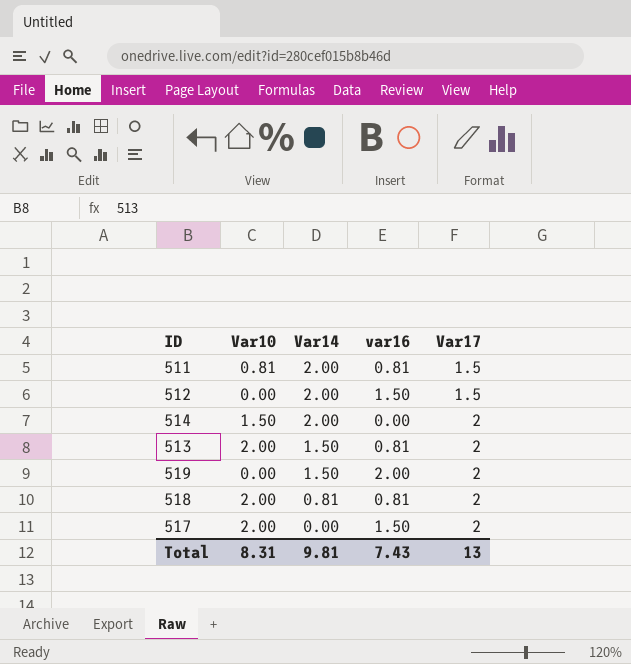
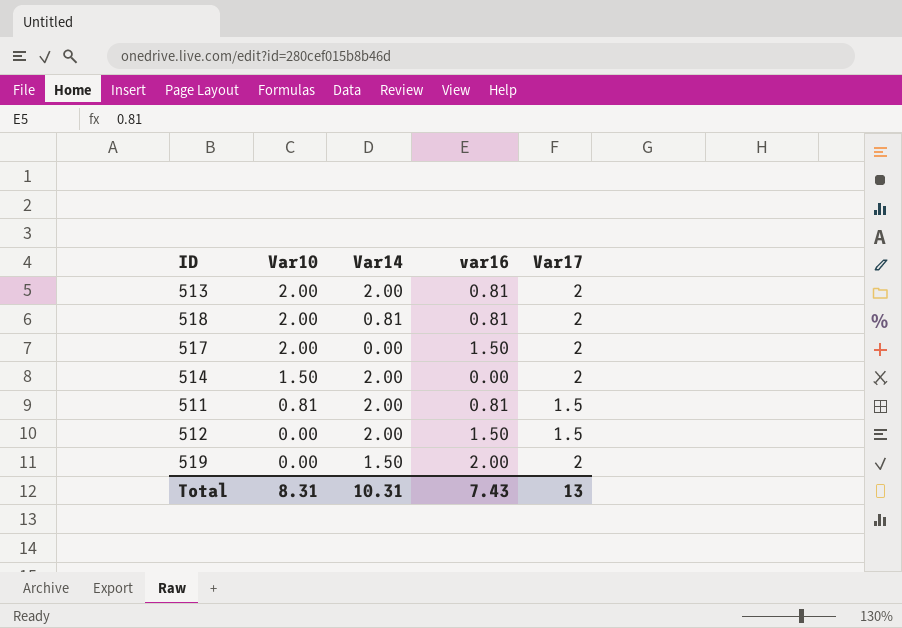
row order: Var14 descending -> Var10 descending
513 | Var14: 1.50 -> 2.00
Total | Var14: 9.81 -> 10.31

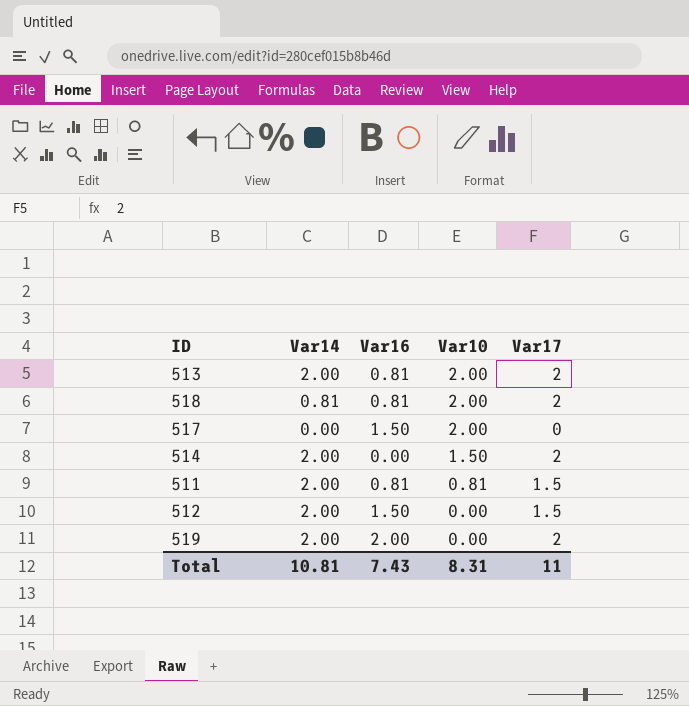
column name: var16 -> Var16
column Var10 | position: 2 -> 4
517 | Var17: 2 -> 0
519 | Var14: 1.50 -> 2.00
Total | Var14: 10.31 -> 10.81
Total | Var17: 13 -> 11

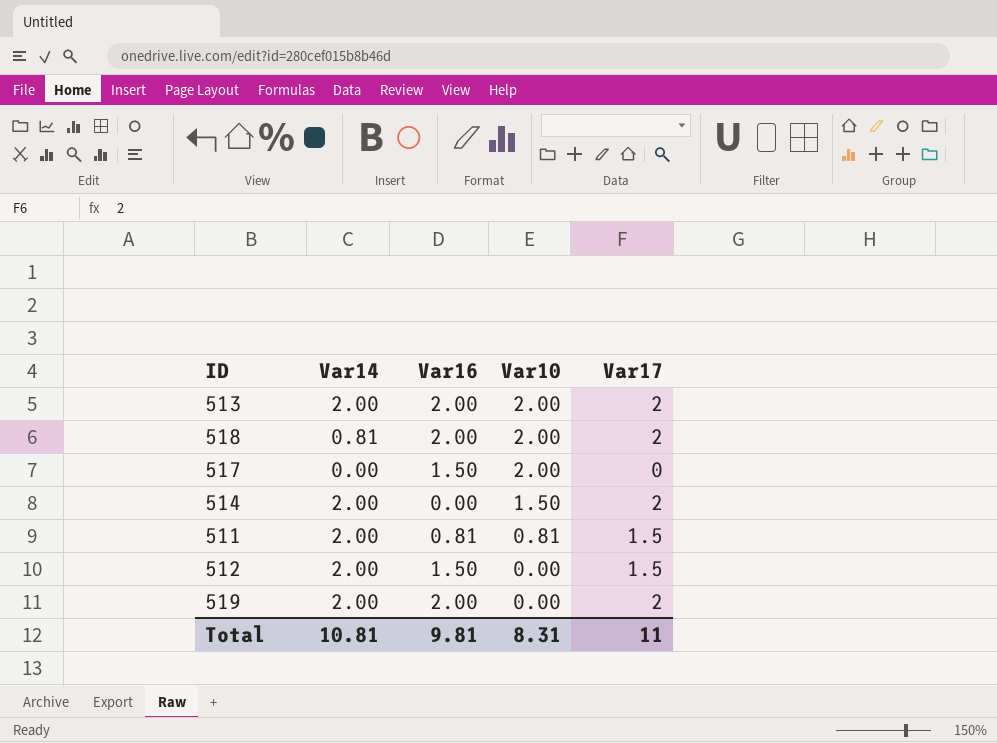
513 | Var16: 0.81 -> 2.00
518 | Var16: 0.81 -> 2.00
Total | Var16: 7.43 -> 9.81

